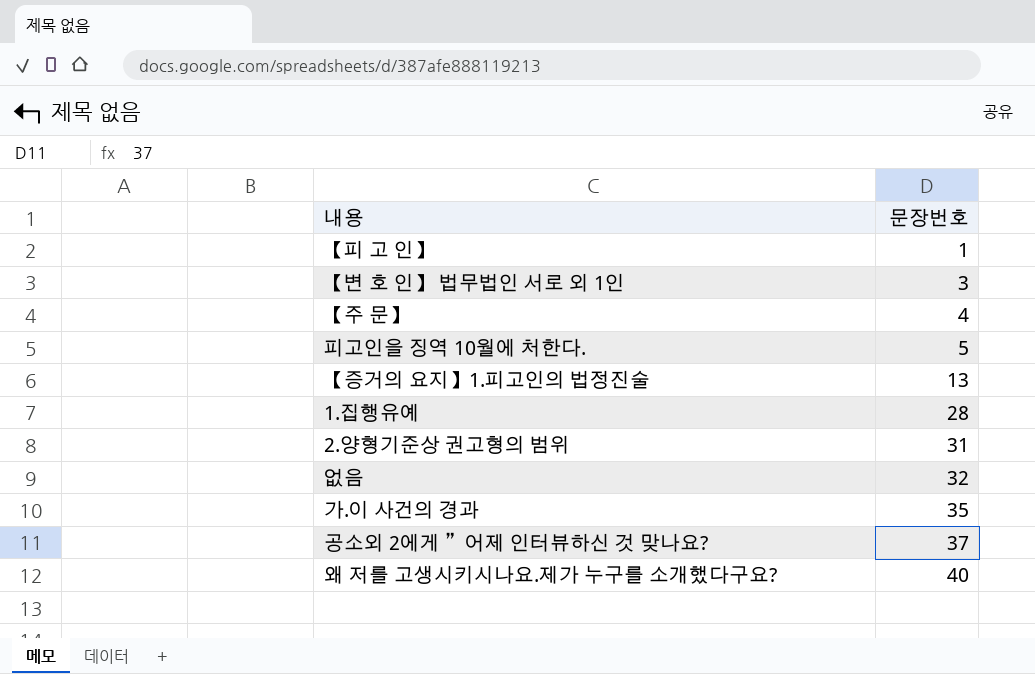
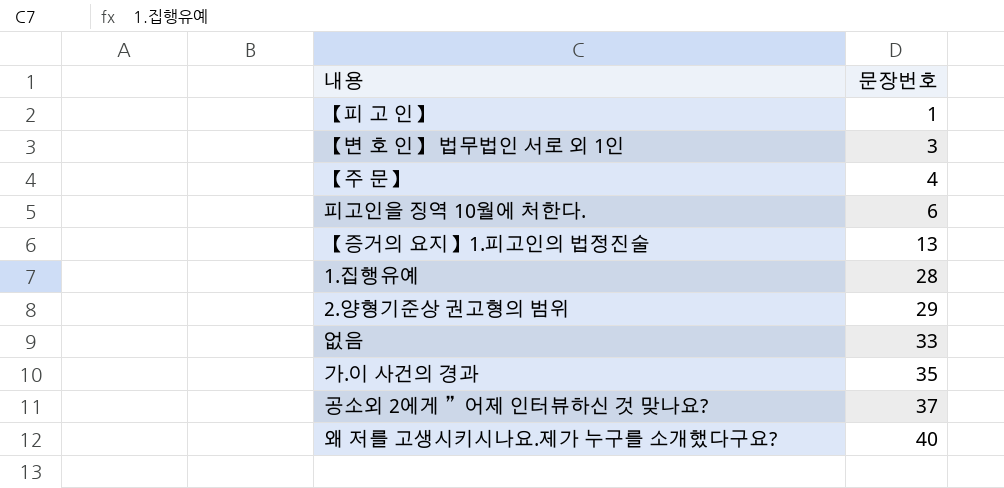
피고인을 징역 10월에 처한다. | 문장번호: 5 -> 6
2.양형기준상 권고형의 범위 | 문장번호: 31 -> 29
없음 | 문장번호: 32 -> 33

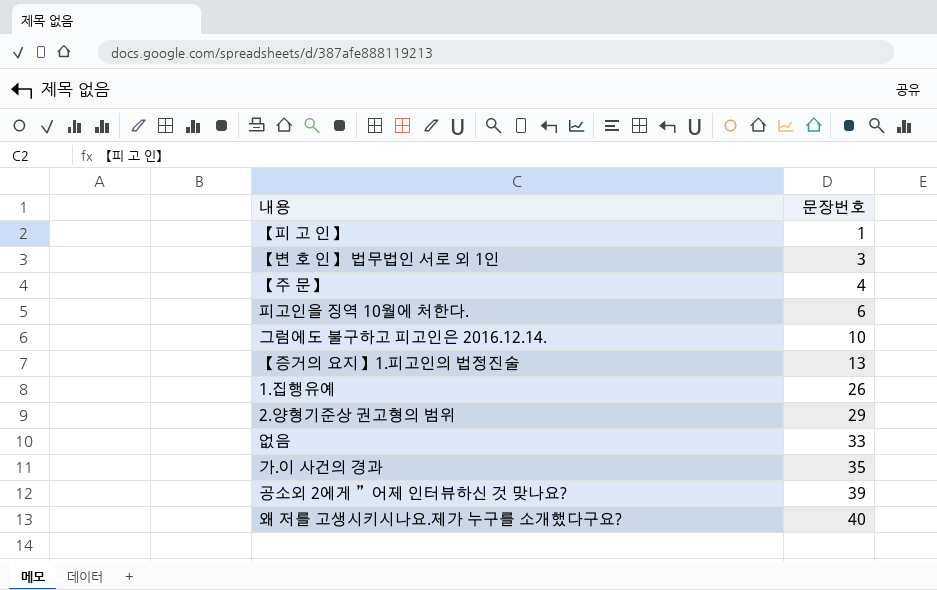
row 그럼에도 불구하고 피고인은 2016.12.14.: none -> 10
1.집행유예 | 문장번호: 28 -> 26
공소외 2에게 ”어제 인터뷰하신 것 맞나요? | 문장번호: 37 -> 39

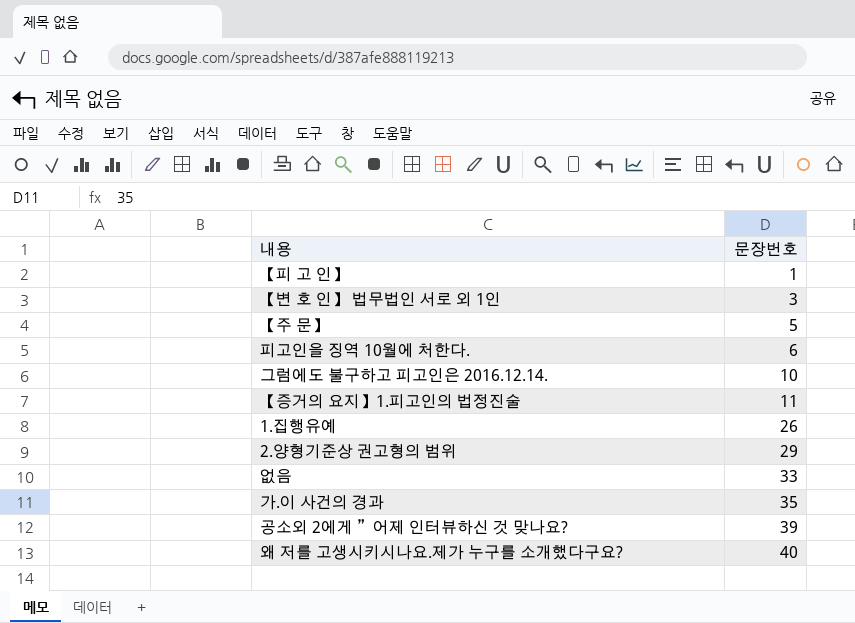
【주 문】 | 문장번호: 4 -> 5
【증거의 요지】1.피고인의 법정진술 | 문장번호: 13 -> 11

